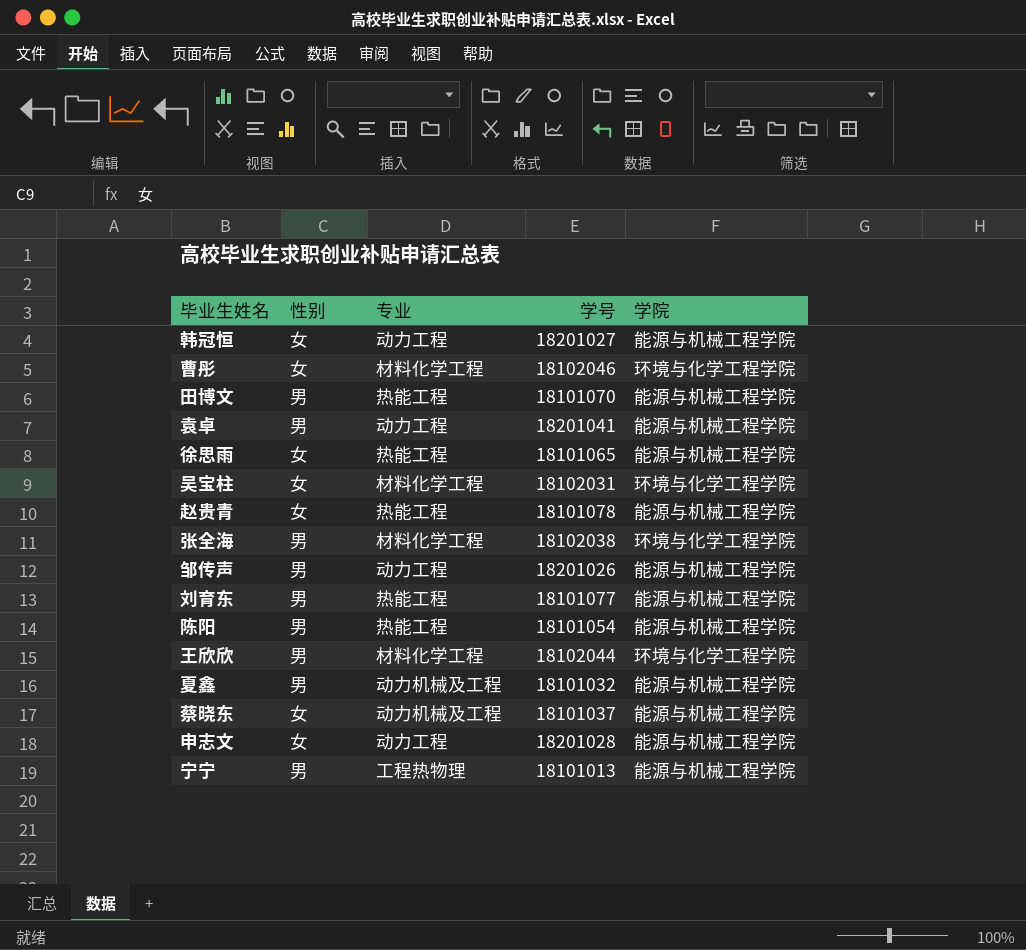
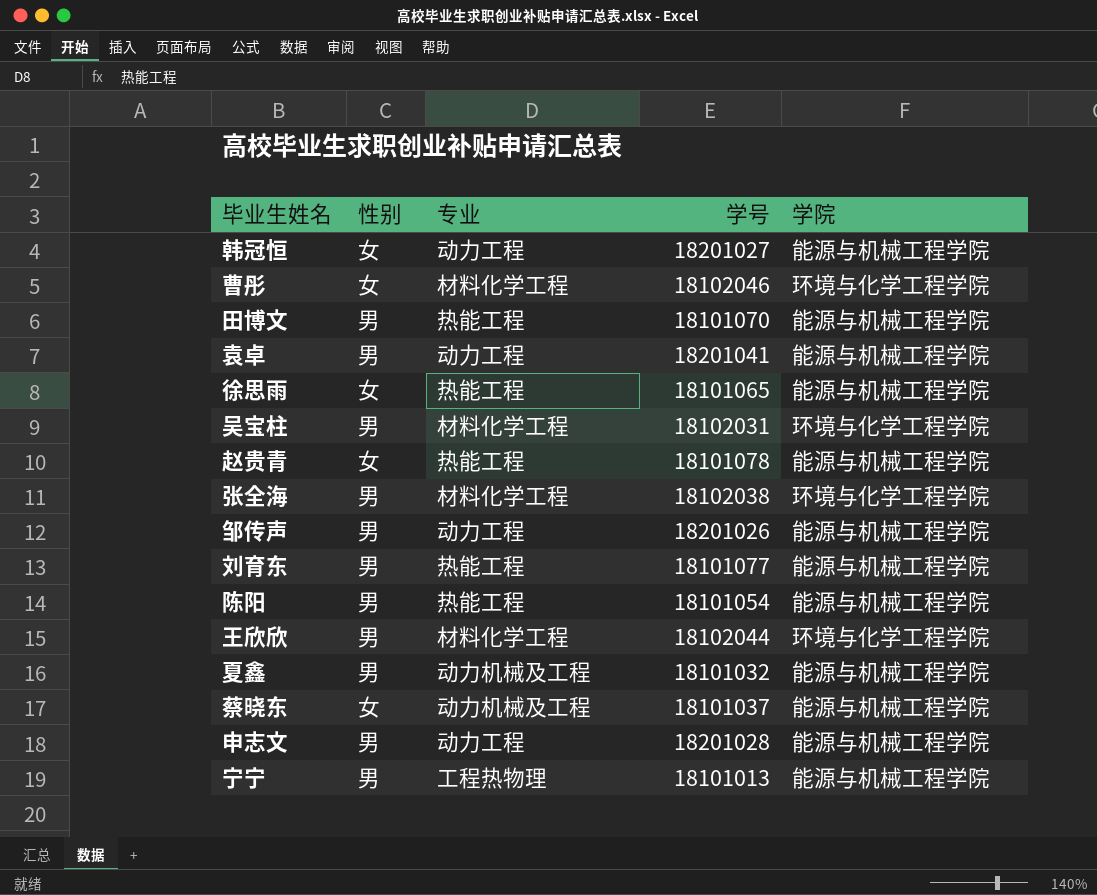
吴宝柱 | 性别: 女 -> 男
申志文 | 性别: 女 -> 男

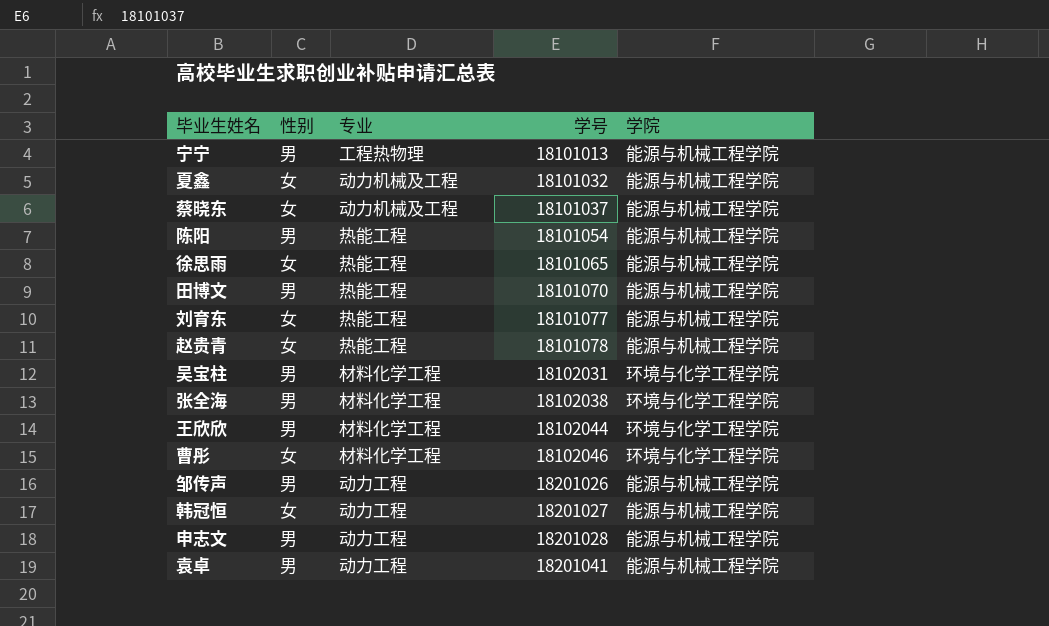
row order: none -> 学号 ascending
夏鑫 | 性别: 男 -> 女
刘育东 | 性别: 男 -> 女

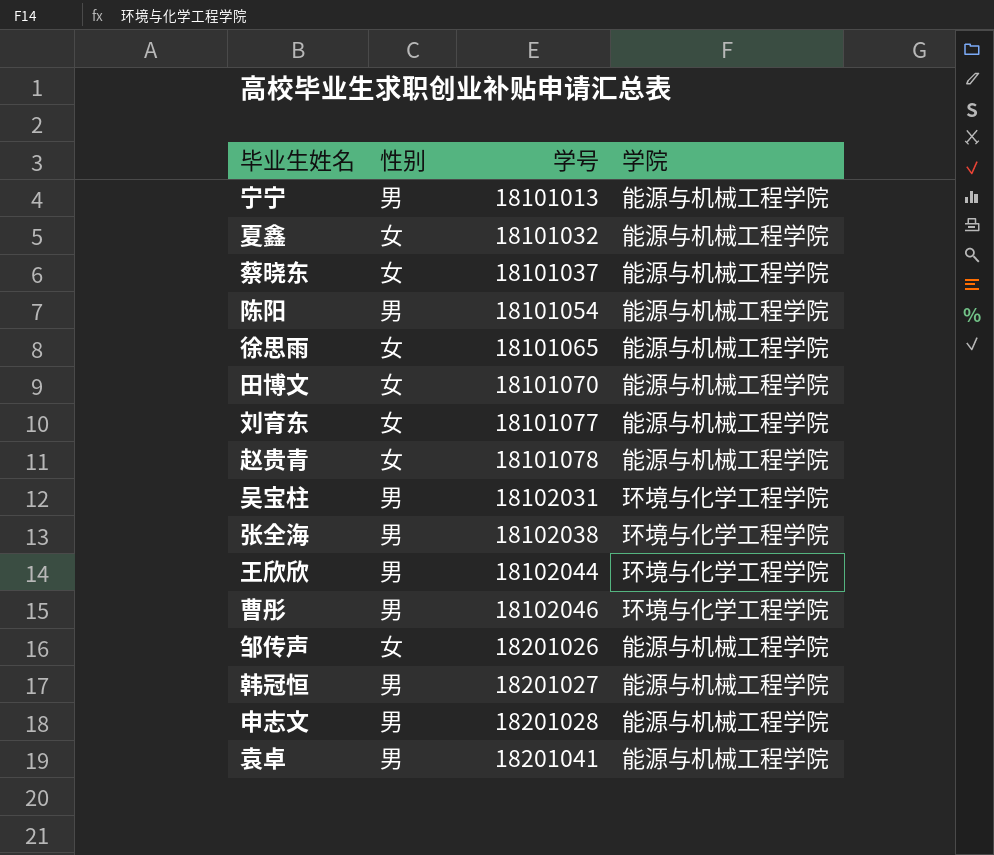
column 专业 | position: 3 -> none
田博文 | 性别: 男 -> 女
曹彤 | 性别: 女 -> 男
邹传声 | 性别: 男 -> 女
韩冠恒 | 性别: 女 -> 男

